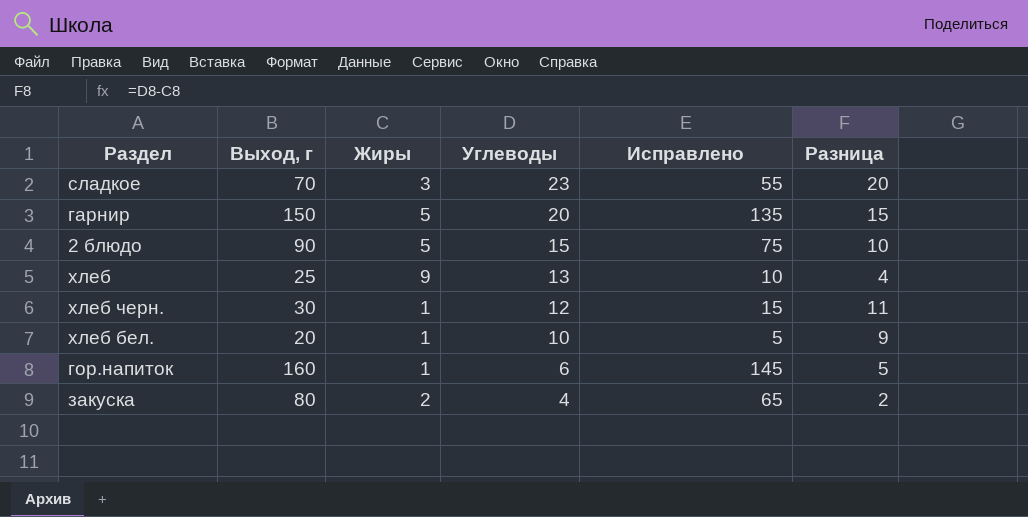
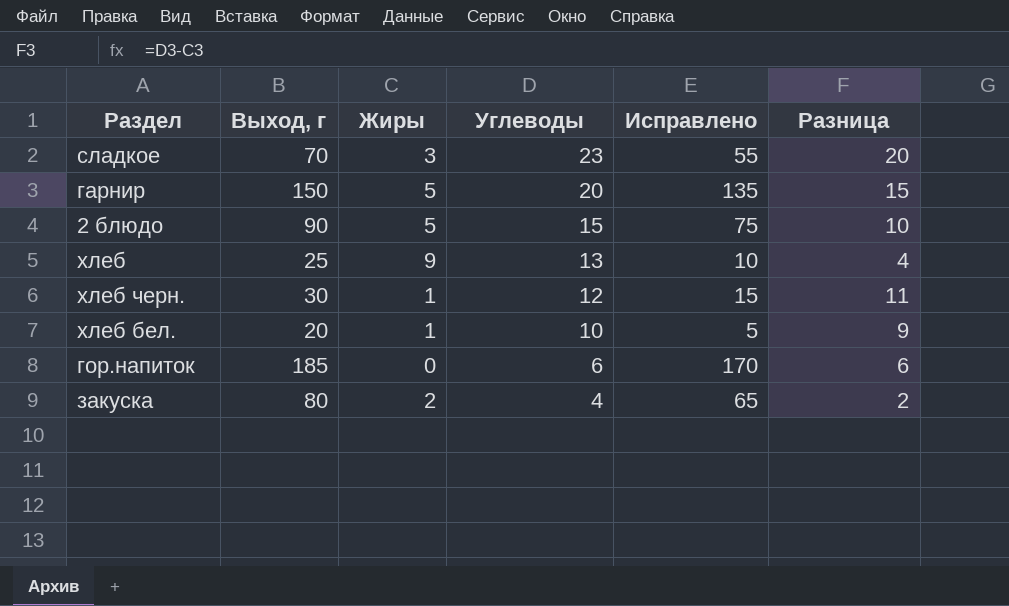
гор.напиток | Выход, г: 160 -> 185
гор.напиток | Жиры: 1 -> 0
гор.напиток | Исправлено: 145 -> 170
гор.напиток | Разница: 5 -> 6

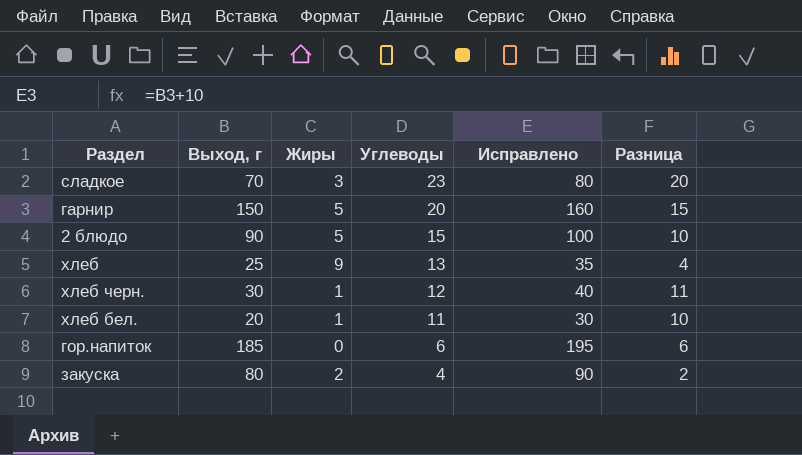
column Исправлено | formula: [Выход, г] - 15 -> [Выход, г] + 10
хлеб бел. | Углеводы: 10 -> 11
хлеб бел. | Разница: 9 -> 10

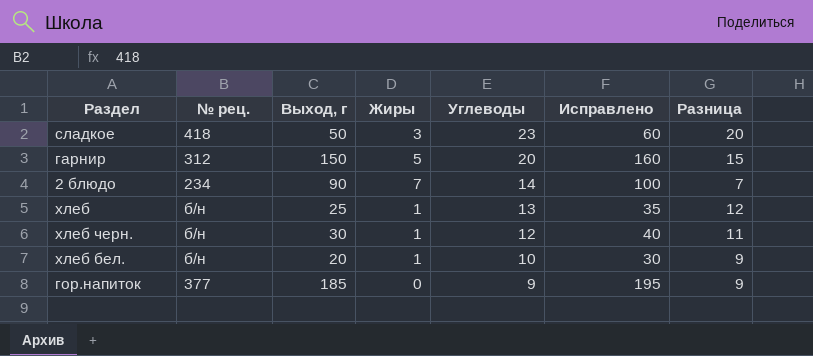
column № рец. | position: none -> 2
row закуска: 80 | 2 | 4 | 90 | 2 -> none
сладкое | Выход, г: 70 -> 50
сладкое | Исправлено: 80 -> 60
2 блюдо | Жиры: 5 -> 7
2 блюдо | Углеводы: 15 -> 14
2 блюдо | Разница: 10 -> 7
хлеб | Жиры: 9 -> 1
хлеб | Разница: 4 -> 12
хлеб бел. | Углеводы: 11 -> 10
хлеб бел. | Разница: 10 -> 9
гор.напиток | Углеводы: 6 -> 9
гор.напиток | Разница: 6 -> 9

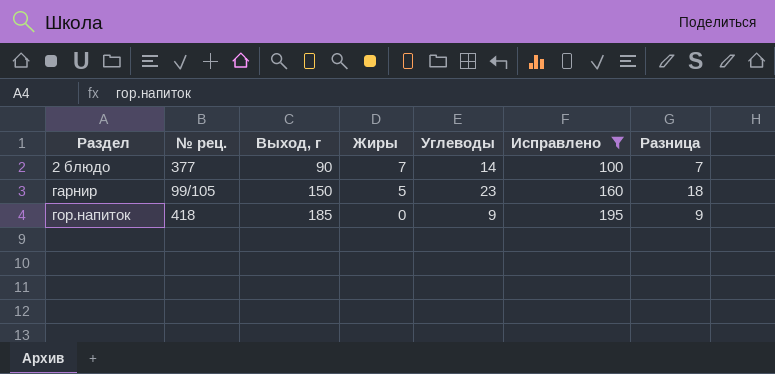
filter: none -> Исправлено >= 100
row order: Углеводы descending -> Раздел ascending
2 блюдо | № рец.: 234 -> 377
гарнир | № рец.: 312 -> 99/105
гарнир | Углеводы: 20 -> 23
гарнир | Разница: 15 -> 18
гор.напиток | № рец.: 377 -> 418

